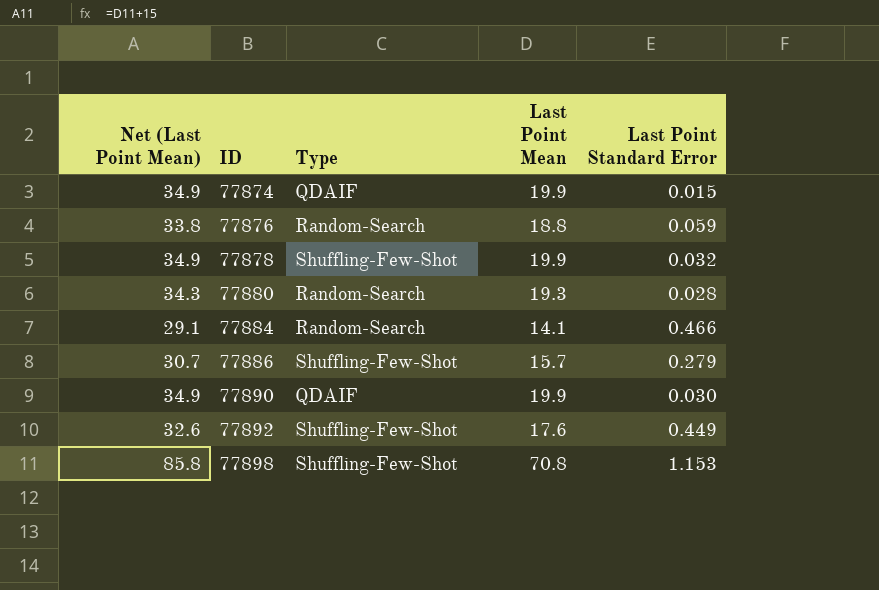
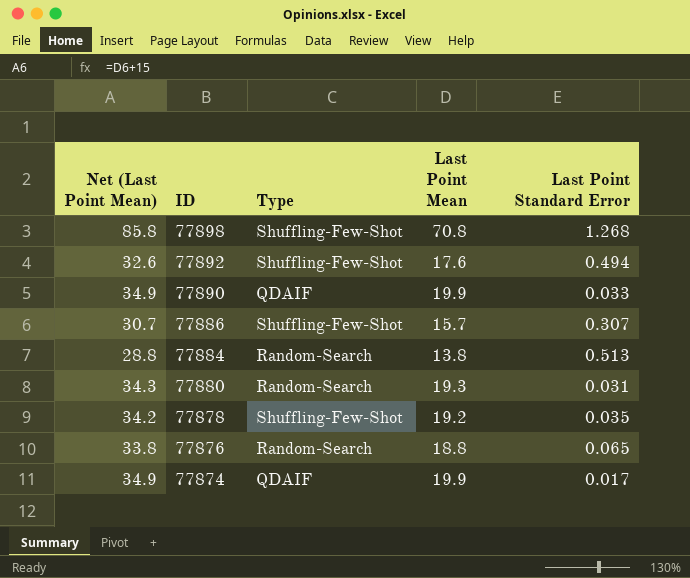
row order: ID ascending -> ID descending
77898 | Last Point Standard Error: 1.153 -> 1.268
77892 | Last Point Standard Error: 0.449 -> 0.494
77890 | Last Point Standard Error: 0.030 -> 0.033
77886 | Last Point Standard Error: 0.279 -> 0.307
77884 | Net (Last Point Mean): 29.1 -> 28.8
77884 | Last Point Mean: 14.1 -> 13.8
77884 | Last Point Standard Error: 0.466 -> 0.513
77880 | Last Point Standard Error: 0.028 -> 0.031
77878 | Net (Last Point Mean): 34.9 -> 34.2
77878 | Last Point Mean: 19.9 -> 19.2
77878 | Last Point Standard Error: 0.032 -> 0.035
77876 | Last Point Standard Error: 0.059 -> 0.065
77874 | Last Point Standard Error: 0.015 -> 0.017

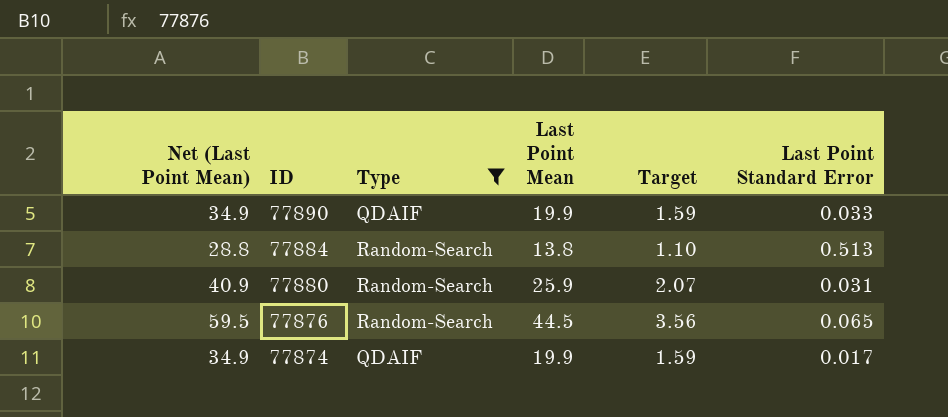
filter: none -> Type != Shuffling-Few-Shot
column Target | formula: none -> [Last Point Mean] * 0.08
77880 | Net (Last Point Mean): 34.3 -> 40.9
77880 | Last Point Mean: 19.3 -> 25.9
77876 | Net (Last Point Mean): 33.8 -> 59.5
77876 | Last Point Mean: 18.8 -> 44.5

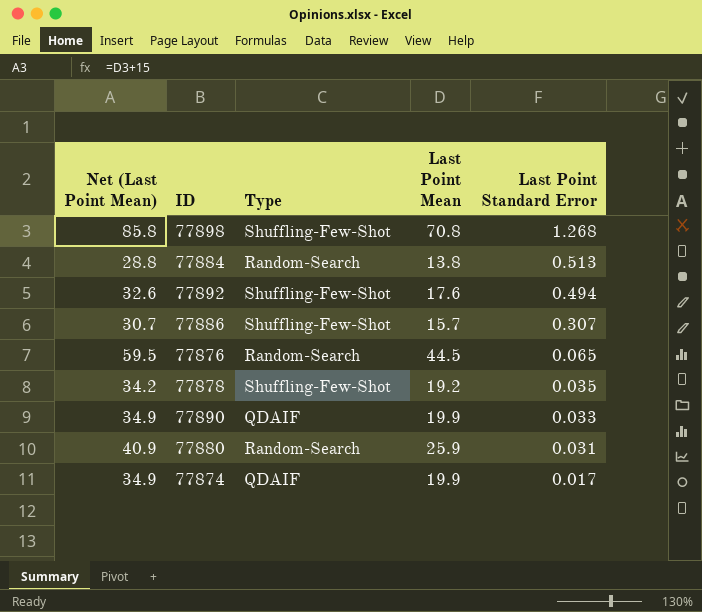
filter: Type != Shuffling-Few-Shot -> none
row order: ID descending -> Last Point Standard Error descending
column Target | formula: [Last Point Mean] * 0.08 -> none

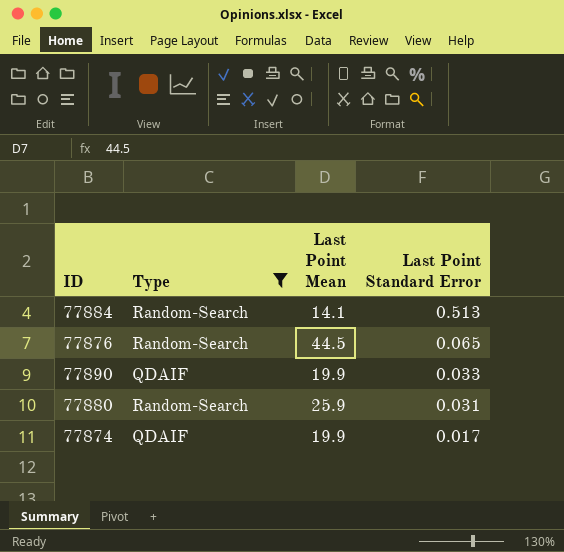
filter: none -> Type != Shuffling-Few-Shot
column Net (Last Point Mean) | formula: [Last Point Mean] + 15 -> none
77884 | Last Point Mean: 13.8 -> 14.1

